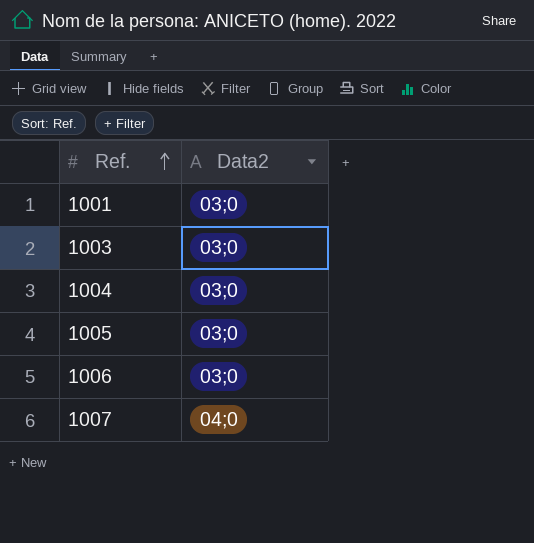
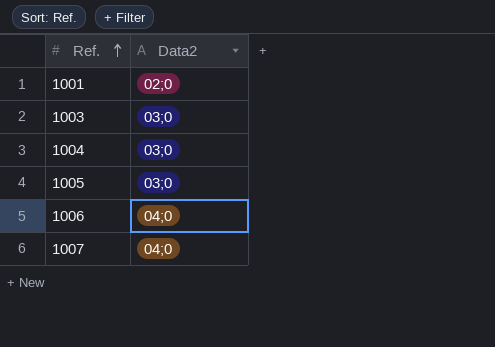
1001 | Data2: 03;0 -> 02;0
1006 | Data2: 03;0 -> 04;0

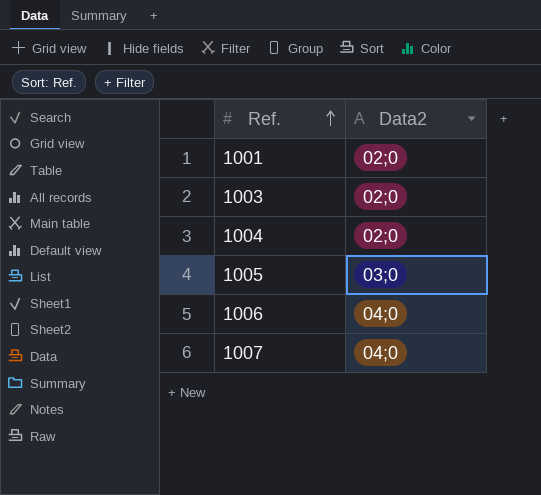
1003 | Data2: 03;0 -> 02;0
1004 | Data2: 03;0 -> 02;0

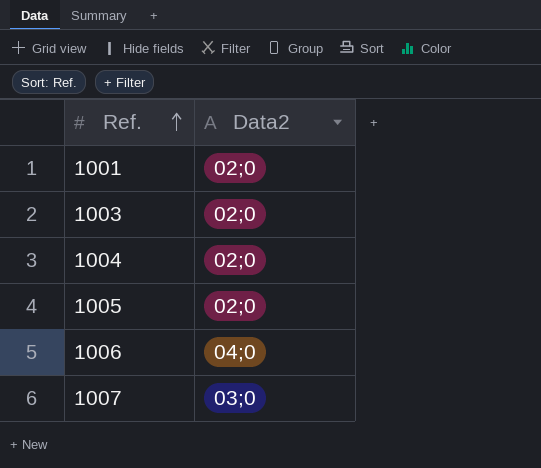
1005 | Data2: 03;0 -> 02;0
1007 | Data2: 04;0 -> 03;0

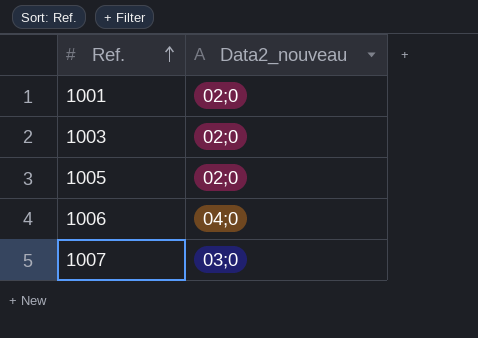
column name: Data2 -> Data2_nouveau
row 1004: 02;0 -> none

